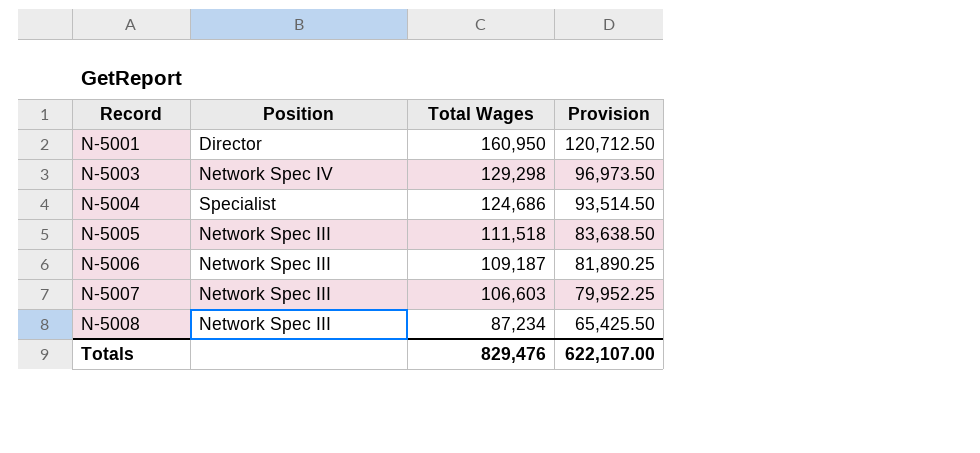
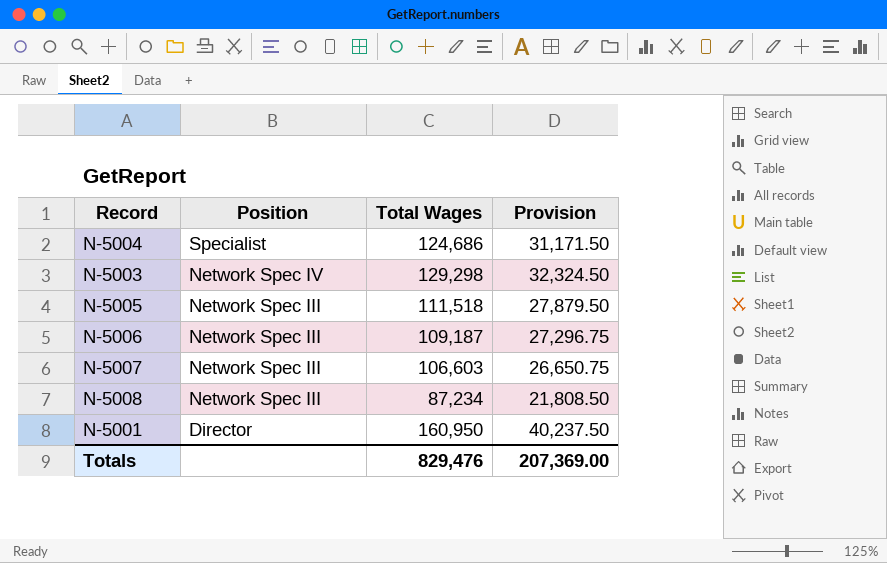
row order: Record ascending -> Position descending
column Provision | formula: [Total Wages] * 0.75 -> [Total Wages] * 0.25
Totals | Provision: 622,107.00 -> 207,369.00

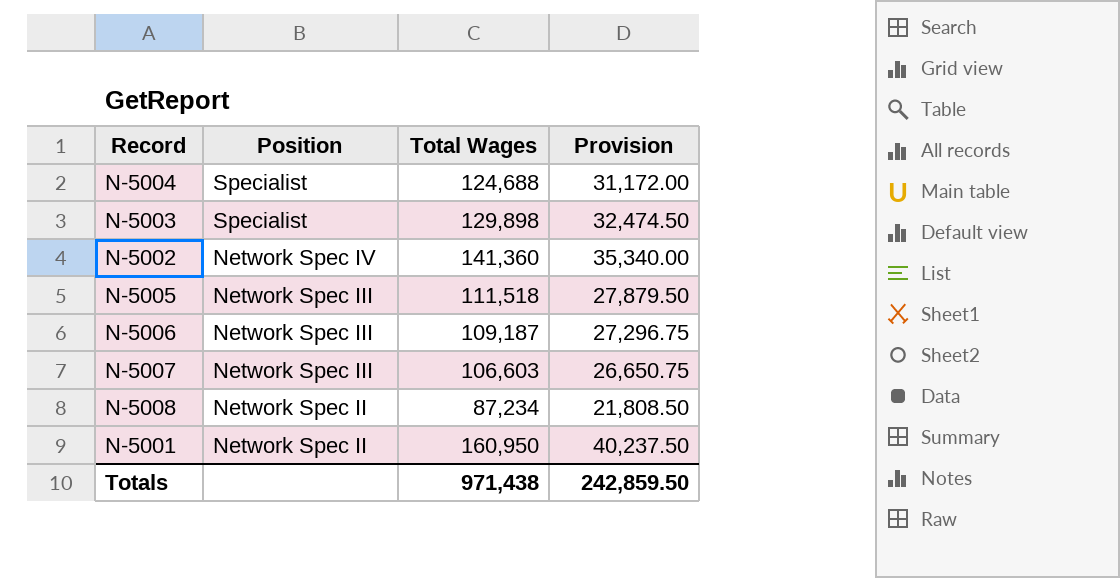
N-5004 | Total Wages: 124,686 -> 124,688
N-5004 | Provision: 31,171.50 -> 31,172.00
N-5003 | Position: Network Spec IV -> Specialist
N-5003 | Total Wages: 129,298 -> 129,898
N-5003 | Provision: 32,324.50 -> 32,474.50
row N-5002: none -> Network Spec IV | 141,360 | 35,340.00
N-5008 | Position: Network Spec III -> Network Spec II
N-5001 | Position: Director -> Network Spec II
Totals | Total Wages: 829,476 -> 971,438
Totals | Provision: 207,369.00 -> 242,859.50

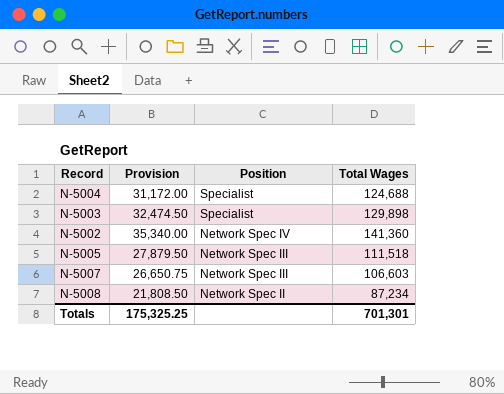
column Provision | position: 4 -> 2
row N-5006: Network Spec III | 109,187 | 27,296.75 -> none
row N-5001: Network Spec II | 160,950 | 40,237.50 -> none
Totals | Provision: 242,859.50 -> 175,325.25
Totals | Total Wages: 971,438 -> 701,301

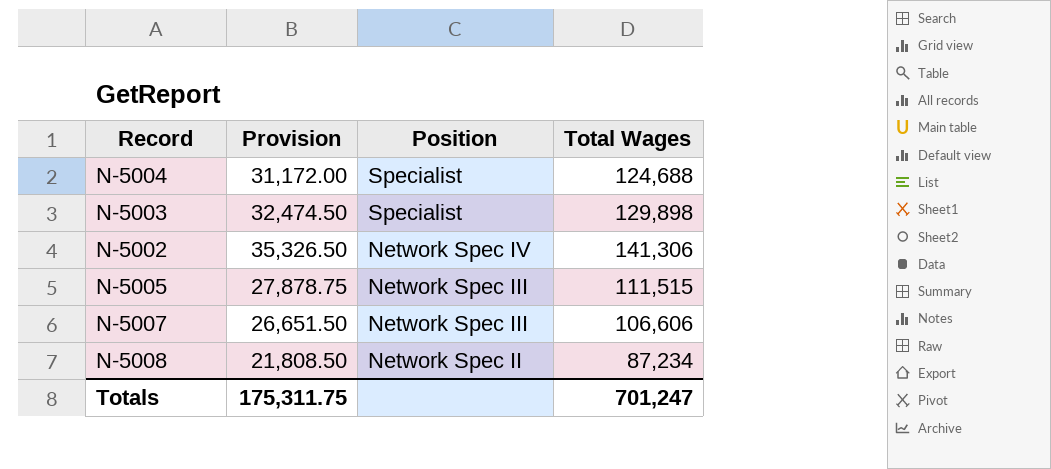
N-5002 | Provision: 35,340.00 -> 35,326.50
N-5002 | Total Wages: 141,360 -> 141,306
N-5005 | Provision: 27,879.50 -> 27,878.75
N-5005 | Total Wages: 111,518 -> 111,515
N-5007 | Provision: 26,650.75 -> 26,651.50
N-5007 | Total Wages: 106,603 -> 106,606
Totals | Provision: 175,325.25 -> 175,311.75
Totals | Total Wages: 701,301 -> 701,247

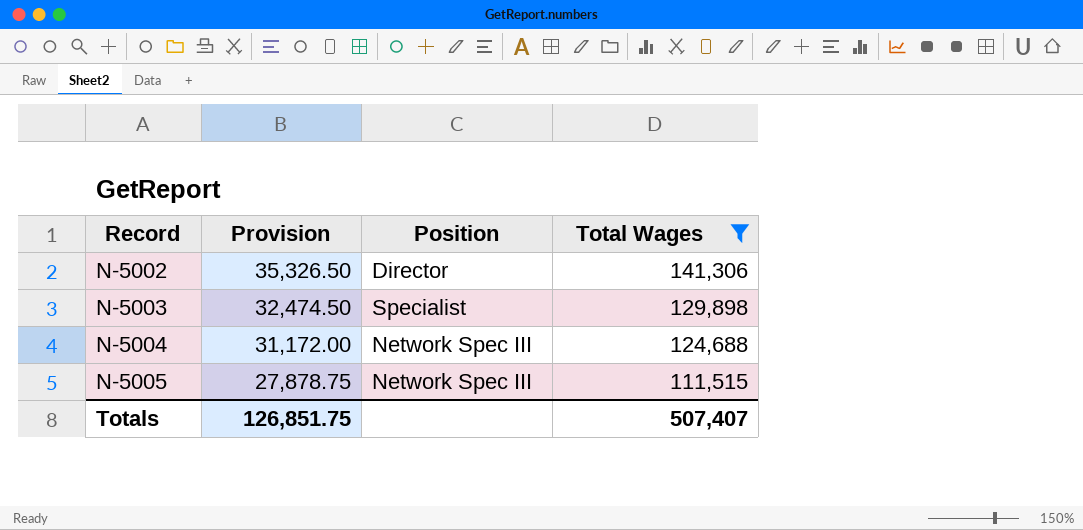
filter: none -> Total Wages >= 111,515
row order: Position descending -> Record ascending
N-5002 | Position: Network Spec IV -> Director
N-5004 | Position: Specialist -> Network Spec III
Totals | Provision: 175,311.75 -> 126,851.75
Totals | Total Wages: 701,247 -> 507,407

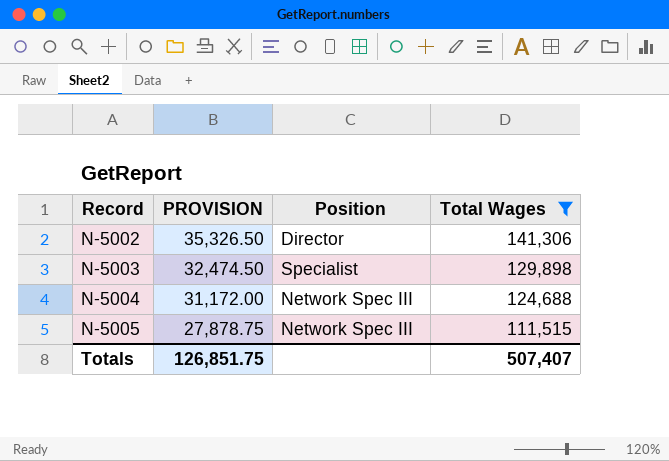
column name: Provision -> PROVISION

